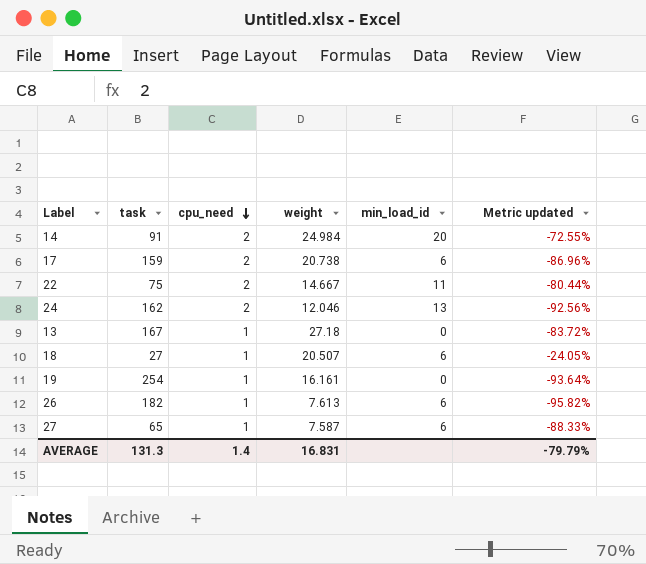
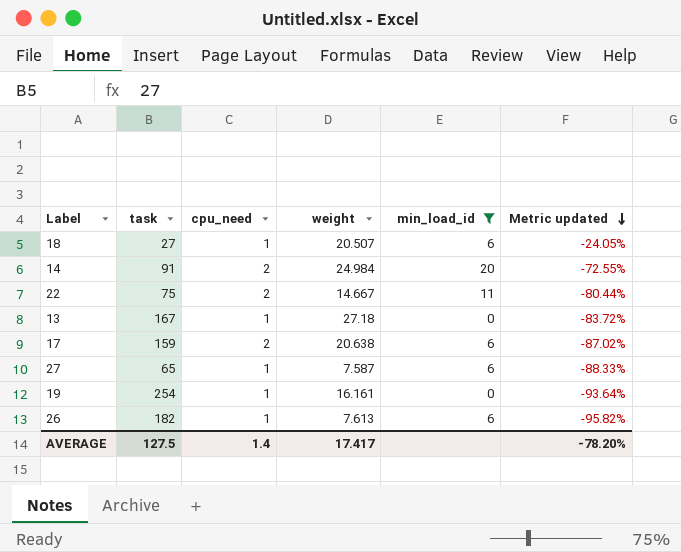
filter: none -> min_load_id != 13
row order: cpu_need descending -> Metric updated descending
17 | weight: 20.738 -> 20.638
17 | Metric updated: -86.96% -> -87.02%
AVERAGE | task: 131.3 -> 127.5
AVERAGE | weight: 16.831 -> 17.417
AVERAGE | Metric updated: -79.79% -> -78.20%

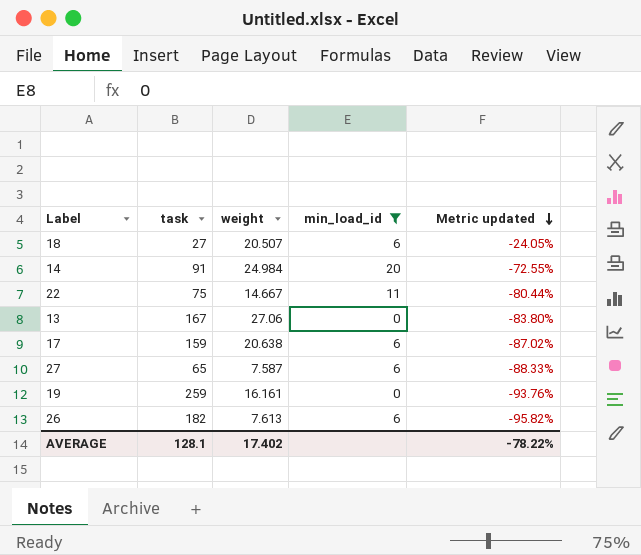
column cpu_need | position: 3 -> none
13 | weight: 27.18 -> 27.06
13 | Metric updated: -83.72% -> -83.80%
19 | task: 254 -> 259
19 | Metric updated: -93.64% -> -93.76%
AVERAGE | task: 127.5 -> 128.1
AVERAGE | weight: 17.417 -> 17.402
AVERAGE | Metric updated: -78.20% -> -78.22%

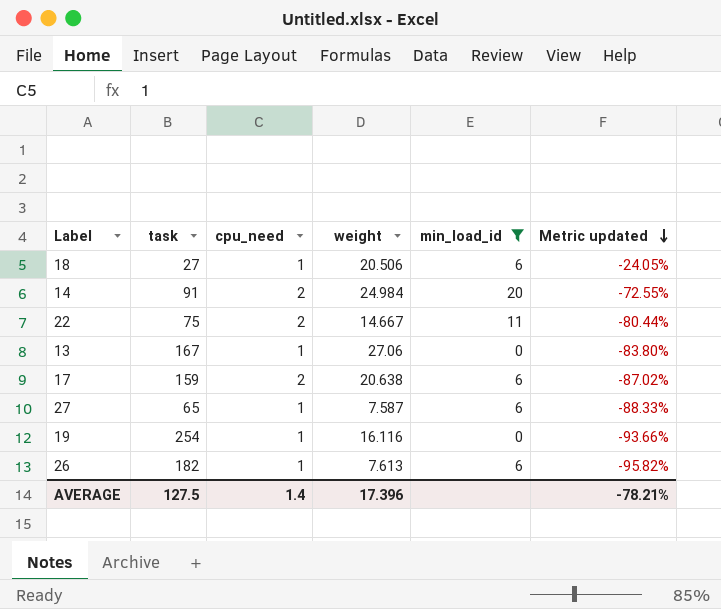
column cpu_need | position: none -> 3
18 | weight: 20.507 -> 20.506
19 | task: 259 -> 254
19 | weight: 16.161 -> 16.116
19 | Metric updated: -93.76% -> -93.66%
AVERAGE | task: 128.1 -> 127.5
AVERAGE | weight: 17.402 -> 17.396
AVERAGE | Metric updated: -78.22% -> -78.21%

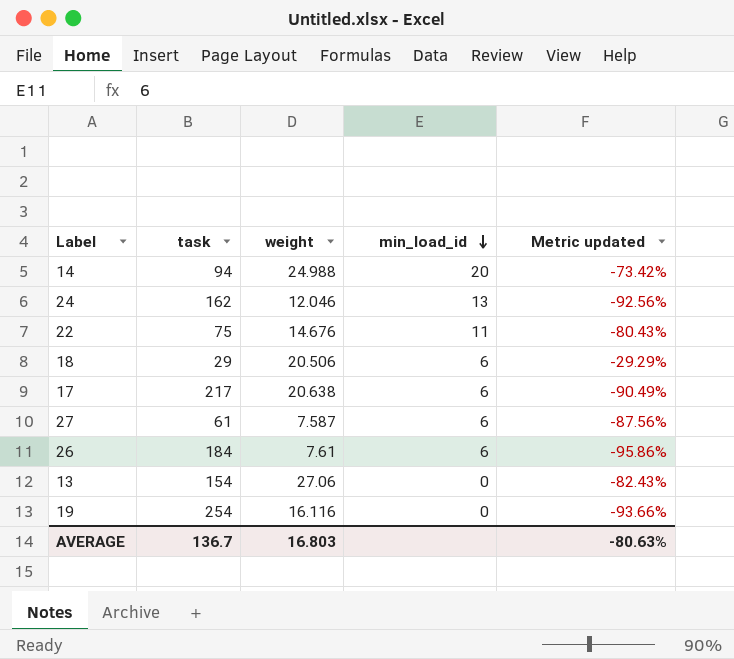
filter: min_load_id != 13 -> none
row order: Metric updated descending -> min_load_id descending
column cpu_need | position: 3 -> none
14 | task: 91 -> 94
14 | weight: 24.984 -> 24.988
14 | Metric updated: -72.55% -> -73.42%
22 | weight: 14.667 -> 14.676
22 | Metric updated: -80.44% -> -80.43%
18 | task: 27 -> 29
18 | Metric updated: -24.05% -> -29.29%
17 | task: 159 -> 217
17 | Metric updated: -87.02% -> -90.49%
27 | task: 65 -> 61
27 | Metric updated: -88.33% -> -87.56%
26 | task: 182 -> 184
26 | weight: 7.613 -> 7.61
26 | Metric updated: -95.82% -> -95.86%
13 | task: 167 -> 154
13 | Metric updated: -83.80% -> -82.43%
AVERAGE | task: 127.5 -> 136.7
AVERAGE | weight: 17.396 -> 16.803
AVERAGE | Metric updated: -78.21% -> -80.63%

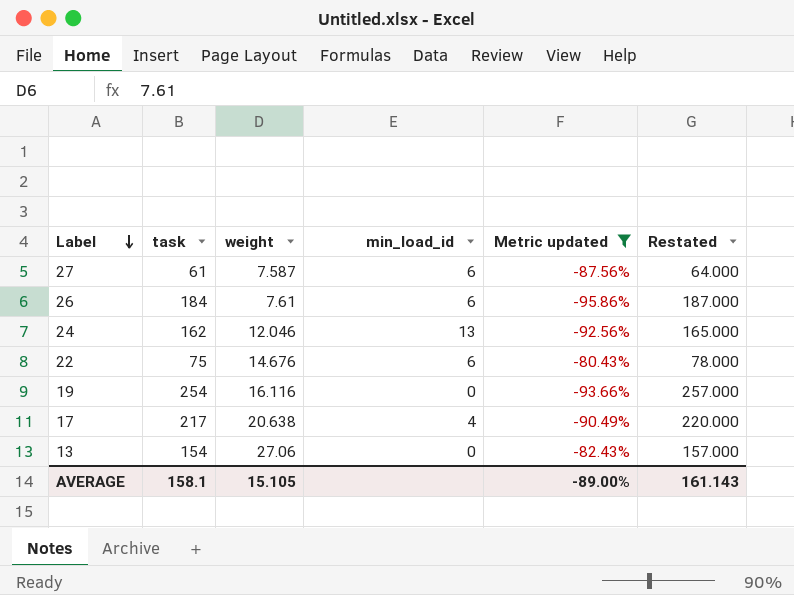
filter: none -> Metric updated <= -80.43%
row order: min_load_id descending -> Label descending
column Restated | formula: none -> [task] + 3
22 | min_load_id: 11 -> 6
17 | min_load_id: 6 -> 4
AVERAGE | task: 136.7 -> 158.1
AVERAGE | weight: 16.803 -> 15.105
AVERAGE | Metric updated: -80.63% -> -89.00%

